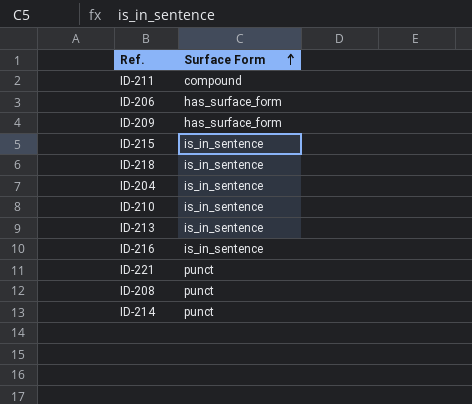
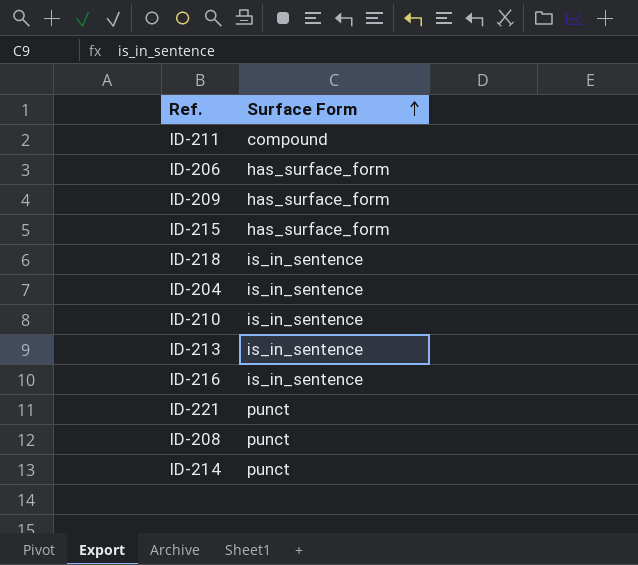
ID-215 | Surface Form: is_in_sentence -> has_surface_form

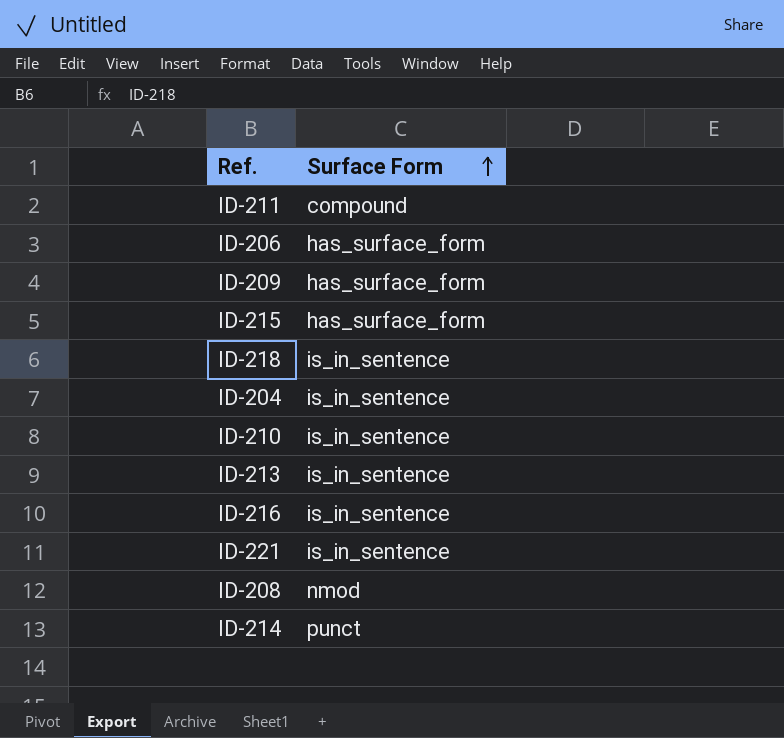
ID-221 | Surface Form: punct -> is_in_sentence
ID-208 | Surface Form: punct -> nmod

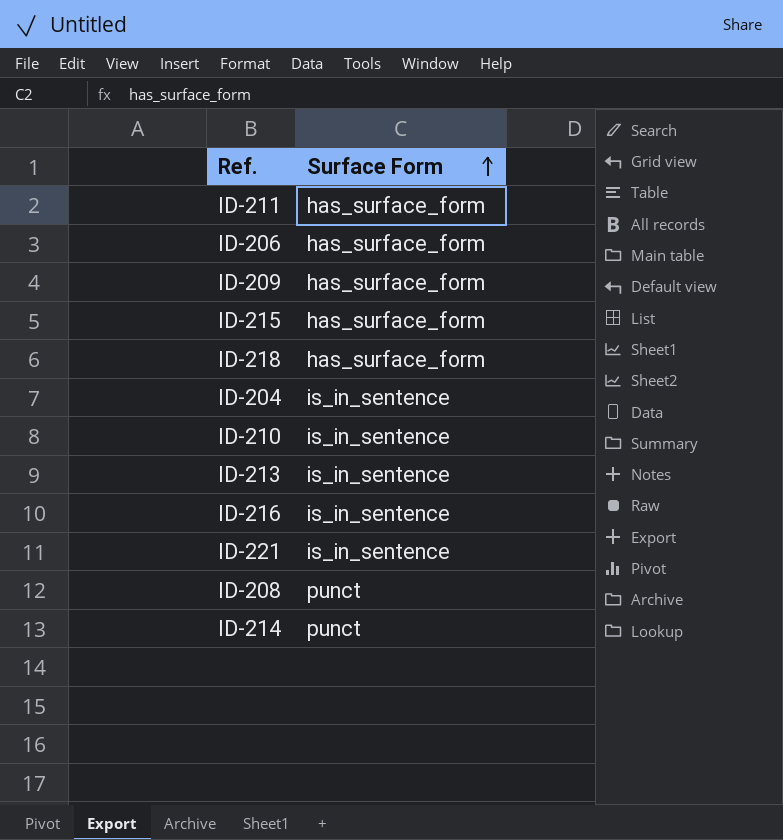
ID-211 | Surface Form: compound -> has_surface_form
ID-218 | Surface Form: is_in_sentence -> has_surface_form
ID-208 | Surface Form: nmod -> punct

